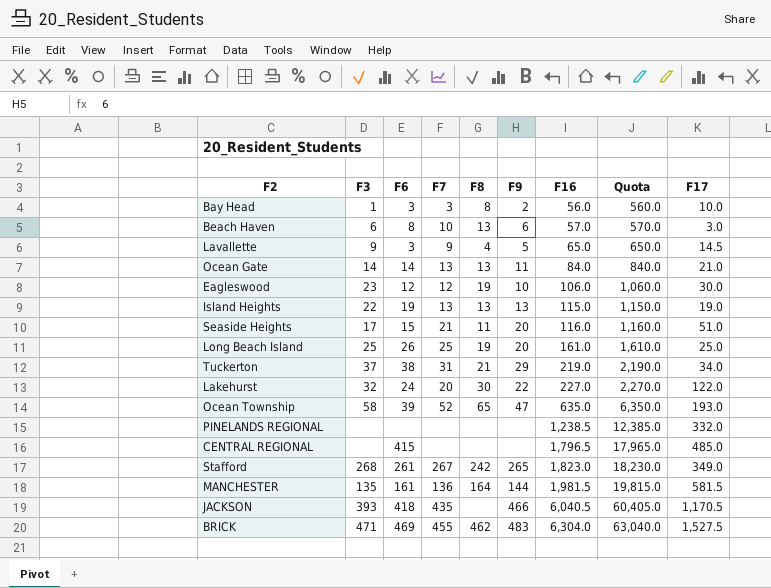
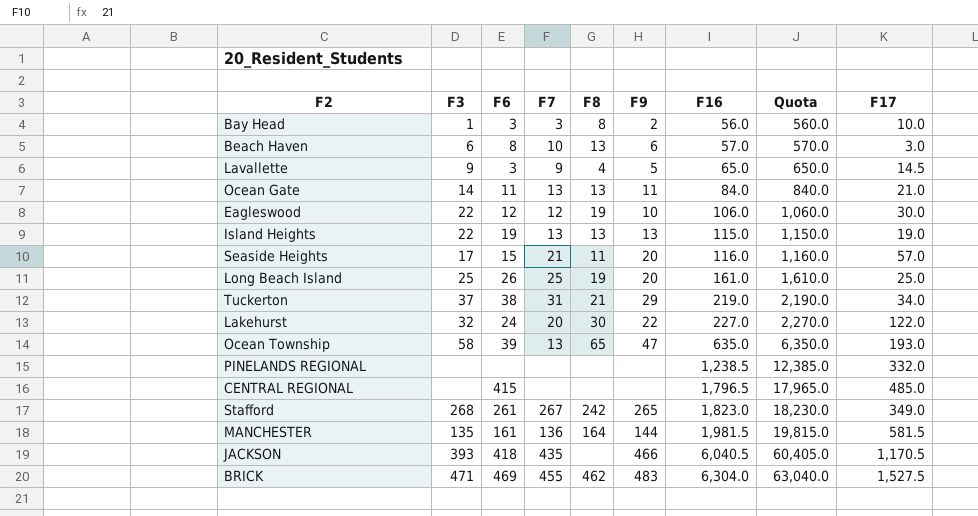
Ocean Gate | F6: 14 -> 11
Eagleswood | F3: 23 -> 22
Seaside Heights | F17: 51.0 -> 57.0
Ocean Township | F7: 52 -> 13

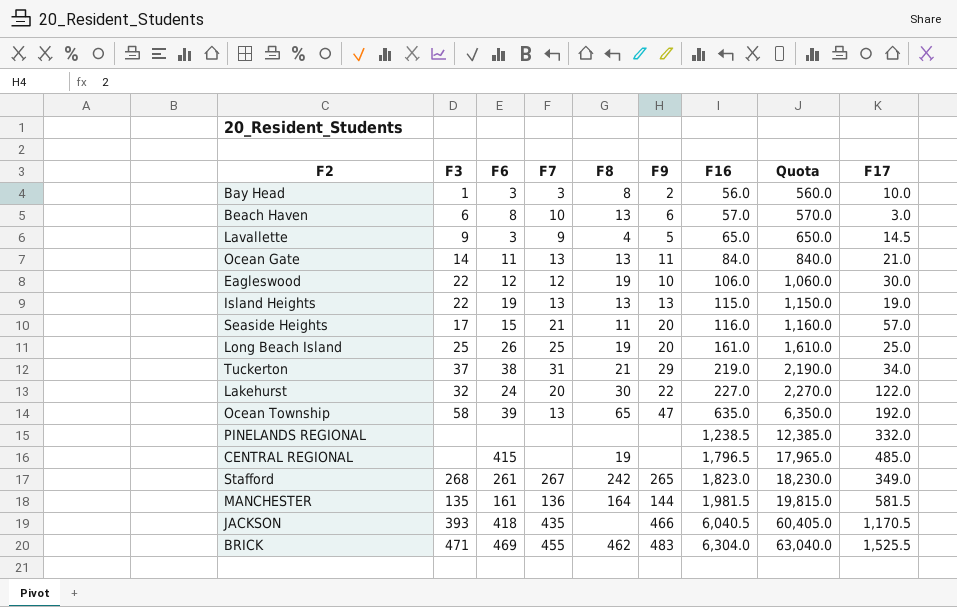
Ocean Township | F17: 193.0 -> 192.0
CENTRAL REGIONAL | F8: none -> 19
BRICK | F17: 1,527.5 -> 1,525.5

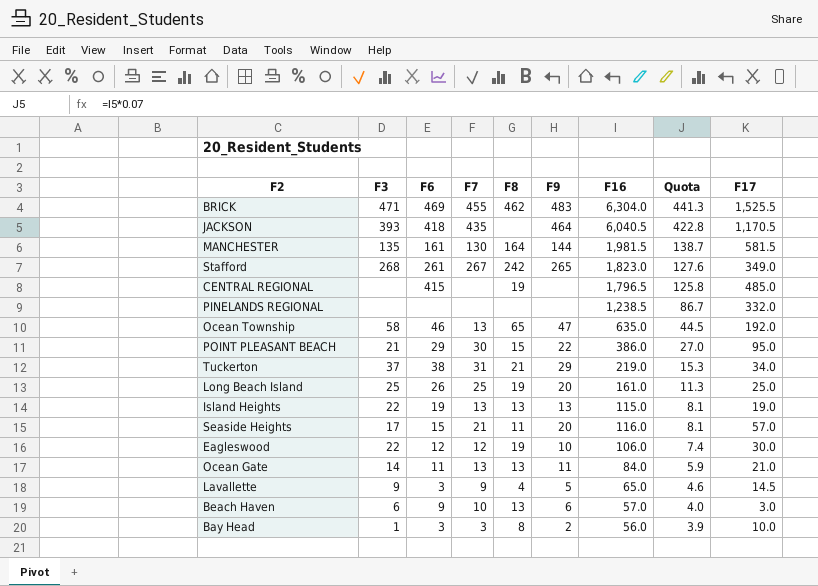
row order: F16 ascending -> Quota descending
column Quota | formula: [F16] * 10 -> [F16] * 0.07
row Lakehurst: 32 | 24 | 20 | 30 | 22 | 227.0 | 2,270.0 | 122.0 -> none
JACKSON | F9: 466 -> 464
MANCHESTER | F7: 136 -> 130
Ocean Township | F6: 39 -> 46
row POINT PLEASANT BEACH: none -> 21 | 29 | 30 | 15 | 22 | 386.0 | 27.0 | 95.0
Beach Haven | F6: 8 -> 9

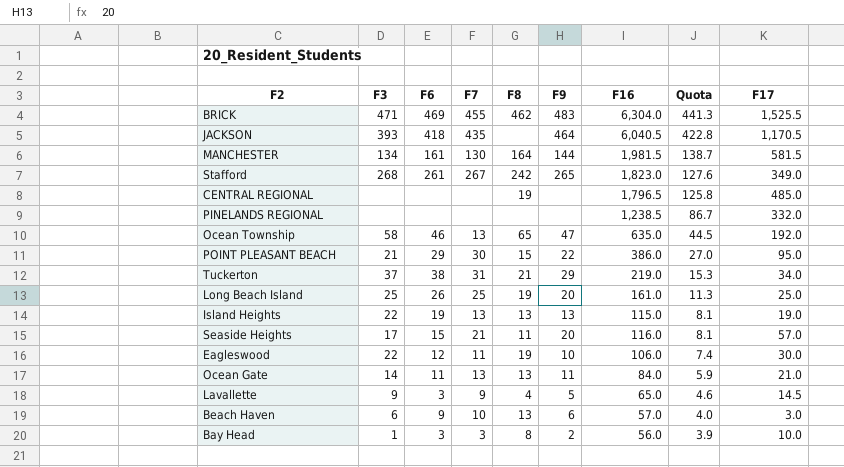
MANCHESTER | F3: 135 -> 134
CENTRAL REGIONAL | F6: 415 -> none
Eagleswood | F7: 12 -> 11

